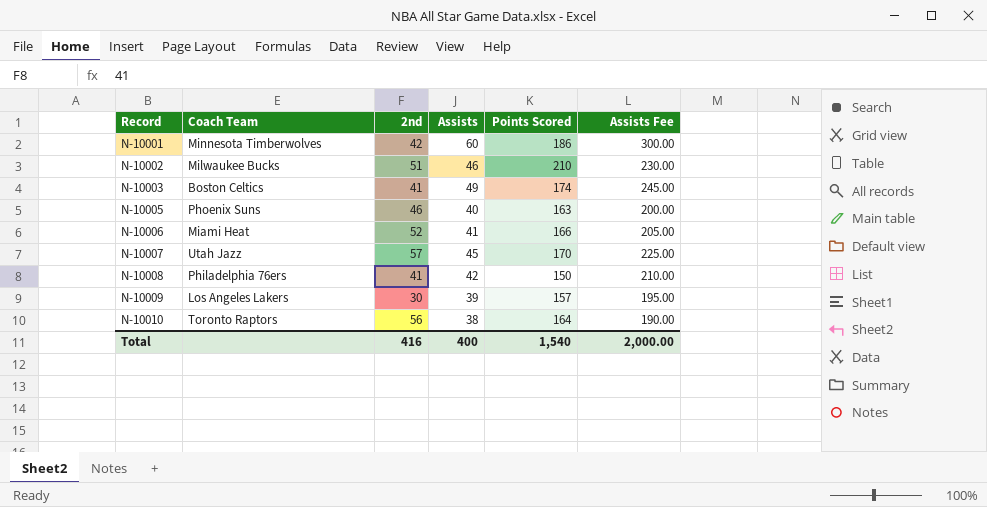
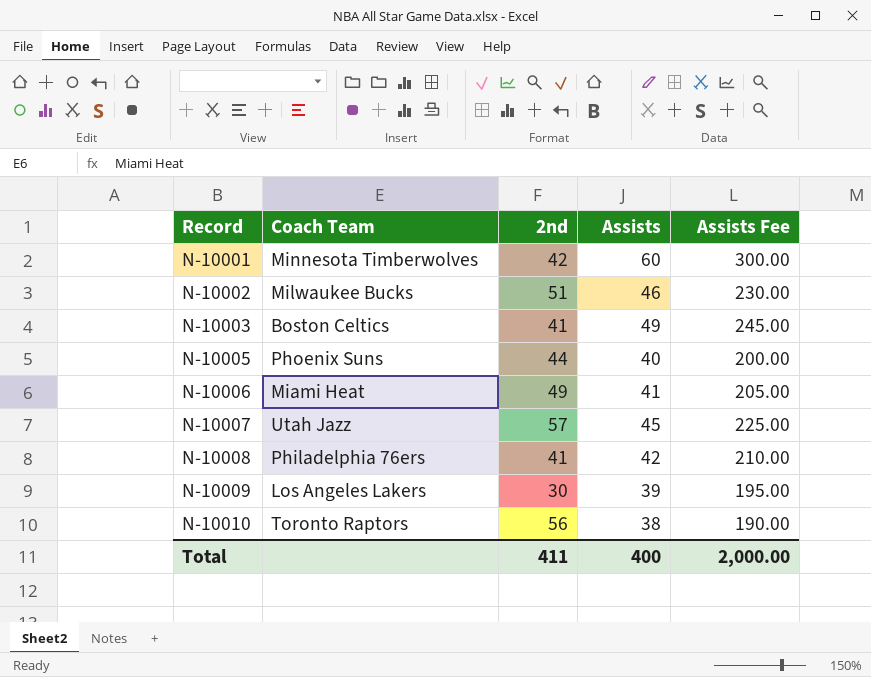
column Points Scored | position: 5 -> none
N-10005 | 2nd: 46 -> 44
N-10006 | 2nd: 52 -> 49
Total | 2nd: 416 -> 411

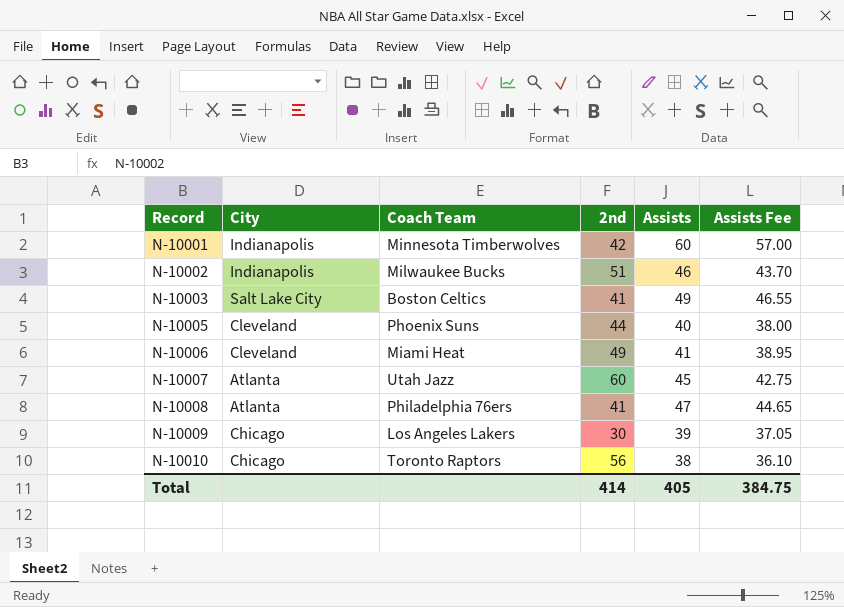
column City | position: none -> 2
column Assists Fee | formula: [Assists] * 5 -> [Assists] * 0.95
N-10007 | 2nd: 57 -> 60
N-10008 | Assists: 42 -> 47
Total | 2nd: 411 -> 414
Total | Assists: 400 -> 405
Total | Assists Fee: 2,000.00 -> 384.75

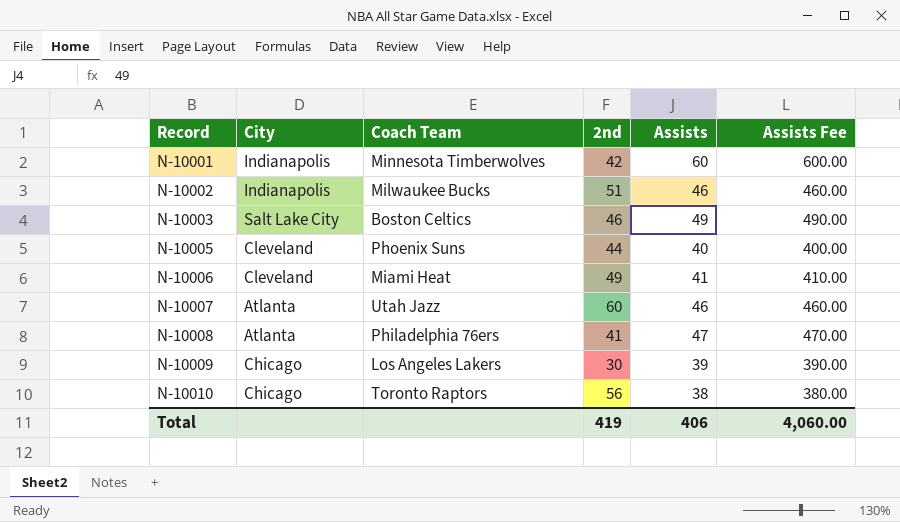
column Assists Fee | formula: [Assists] * 0.95 -> [Assists] * 10
N-10003 | 2nd: 41 -> 46
N-10007 | Assists: 45 -> 46
Total | 2nd: 414 -> 419
Total | Assists: 405 -> 406
Total | Assists Fee: 384.75 -> 4,060.00

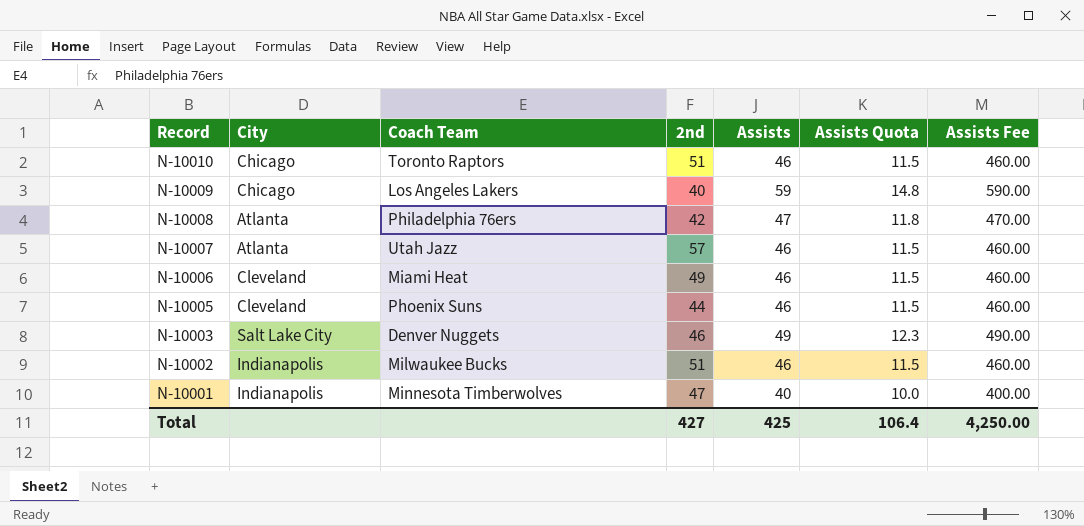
row order: Record ascending -> Record descending
column Assists Quota | formula: none -> [Assists] * 0.25
N-10010 | 2nd: 56 -> 51
N-10010 | Assists: 38 -> 46
N-10010 | Assists Fee: 380.00 -> 460.00
N-10009 | 2nd: 30 -> 40
N-10009 | Assists: 39 -> 59
N-10009 | Assists Fee: 390.00 -> 590.00
N-10008 | 2nd: 41 -> 42
N-10007 | 2nd: 60 -> 57
N-10006 | Assists: 41 -> 46
N-10006 | Assists Fee: 410.00 -> 460.00
N-10005 | Assists: 40 -> 46
N-10005 | Assists Fee: 400.00 -> 460.00
N-10003 | Coach Team: Boston Celtics -> Denver Nuggets
N-10001 | 2nd: 42 -> 47
N-10001 | Assists: 60 -> 40
N-10001 | Assists Fee: 600.00 -> 400.00
Total | 2nd: 419 -> 427
Total | Assists: 406 -> 425
Total | Assists Fee: 4,060.00 -> 4,250.00

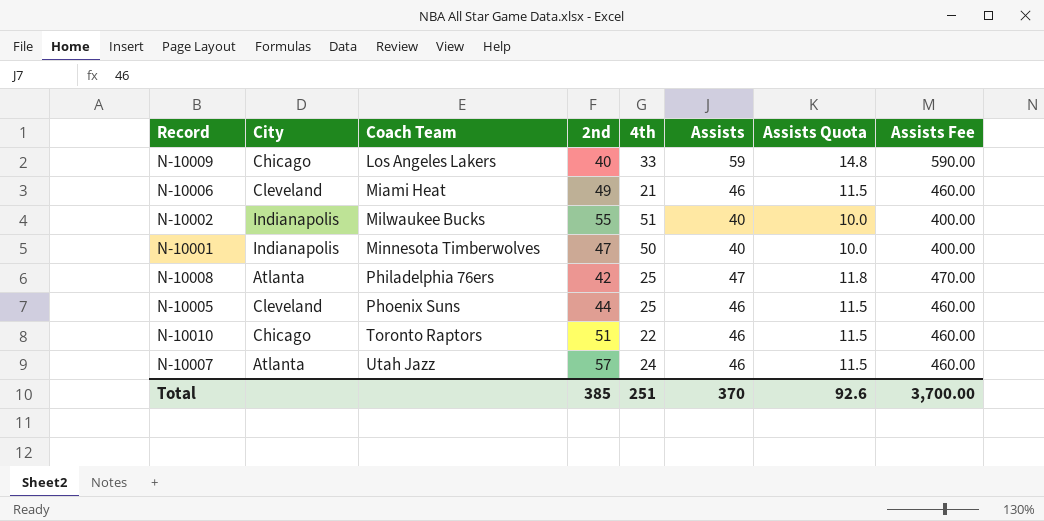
row order: Record descending -> Coach Team ascending
column 4th | position: none -> 5
row N-10003: Salt Lake City | Denver Nuggets | 46 | 49 | 12.3 | 490.00 -> none
N-10002 | 2nd: 51 -> 55
N-10002 | Assists: 46 -> 40
N-10002 | Assists Quota: 11.5 -> 10.0
N-10002 | Assists Fee: 460.00 -> 400.00
Total | 2nd: 427 -> 385
Total | Assists: 425 -> 370
Total | Assists Quota: 106.4 -> 92.6
Total | Assists Fee: 4,250.00 -> 3,700.00

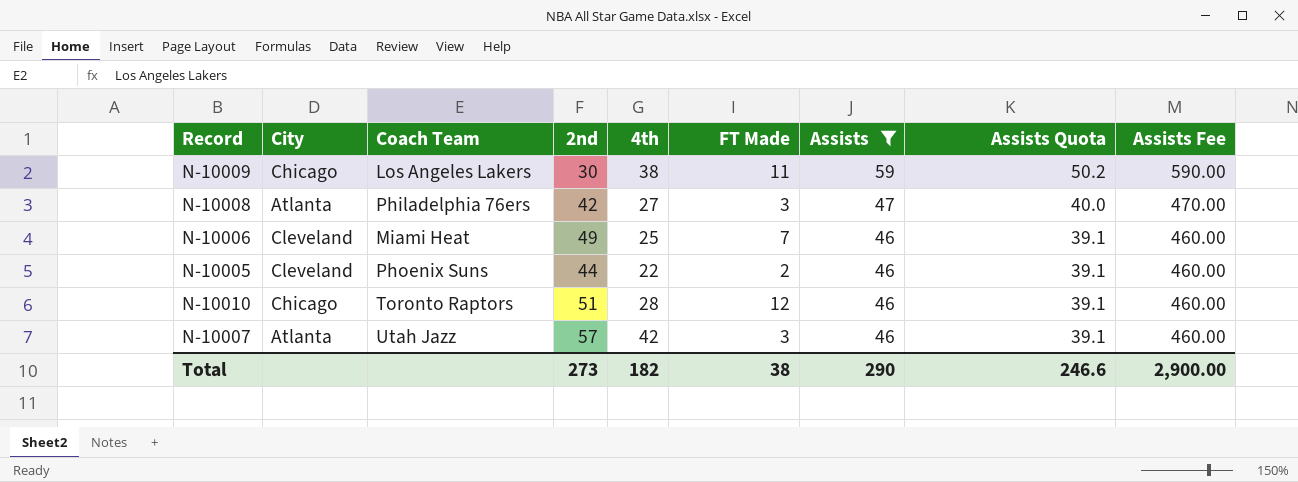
filter: none -> Assists != 40
row order: Coach Team ascending -> Assists descending
column FT Made | position: none -> 6
column Assists Quota | formula: [Assists] * 0.25 -> [Assists] * 0.85
N-10009 | 2nd: 40 -> 30
N-10009 | 4th: 33 -> 38
N-10008 | 4th: 25 -> 27
N-10006 | 4th: 21 -> 25
N-10005 | 4th: 25 -> 22
N-10010 | 4th: 22 -> 28
N-10007 | 4th: 24 -> 42
Total | 2nd: 385 -> 273
Total | 4th: 251 -> 182
Total | Assists: 370 -> 290
Total | Assists Quota: 92.6 -> 246.6
Total | Assists Fee: 3,700.00 -> 2,900.00

